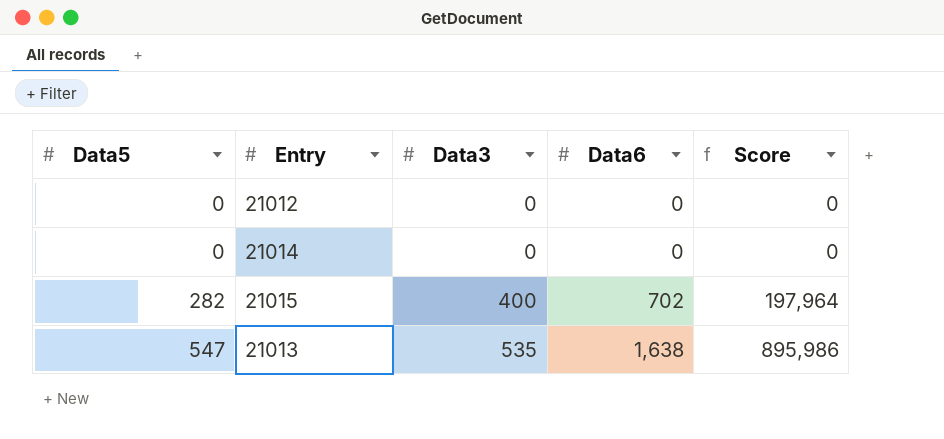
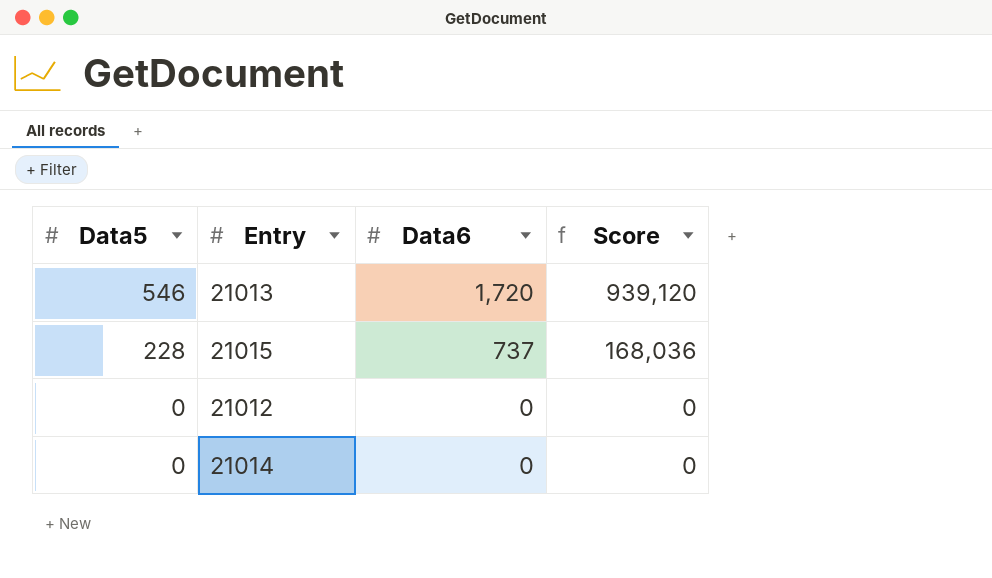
row order: Data5 ascending -> Data5 descending
column Data3 | position: 3 -> none
21013 | Data5: 547 -> 546
21013 | Data6: 1,638 -> 1,720
21013 | Score: 895,986 -> 939,120
21015 | Data5: 282 -> 228
21015 | Data6: 702 -> 737
21015 | Score: 197,964 -> 168,036

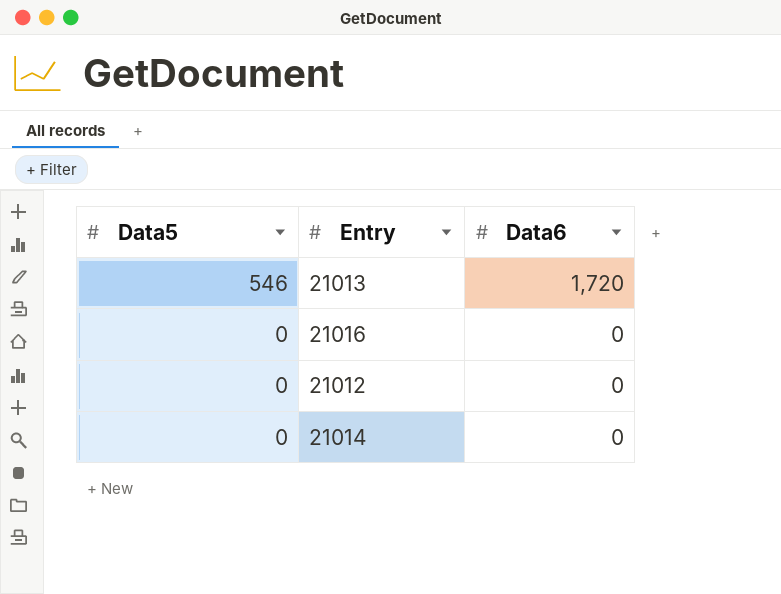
column Score | formula: [Data5] * [Data6] -> none
row 21015: 228 | 737 | 168,036 -> none
row 21016: none -> 0 | 0

